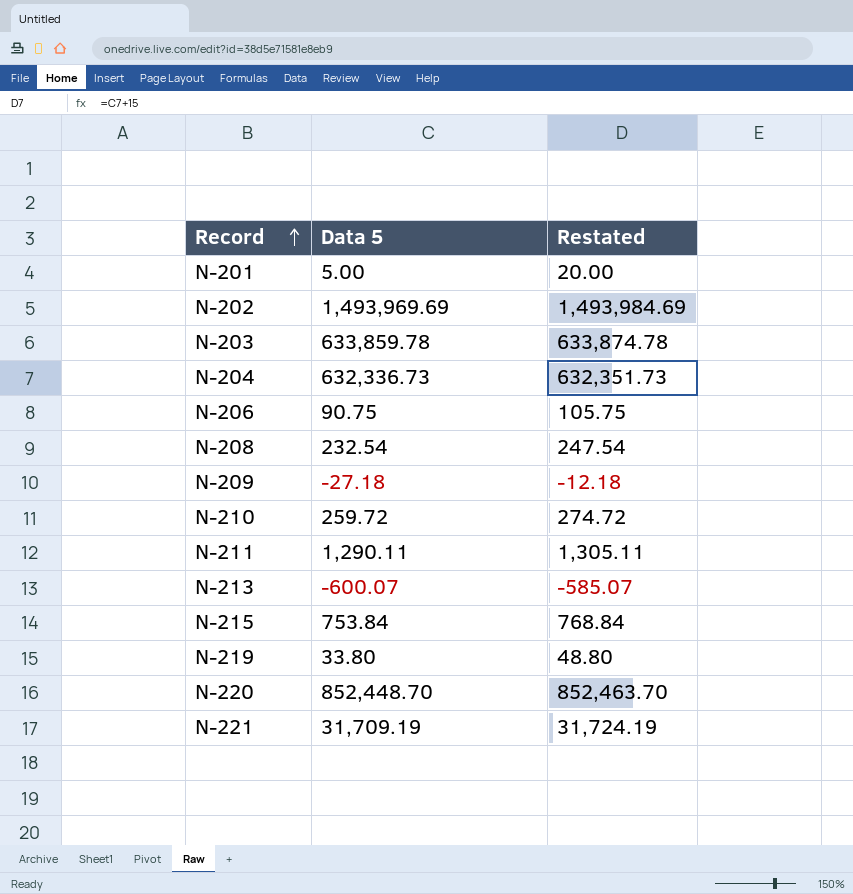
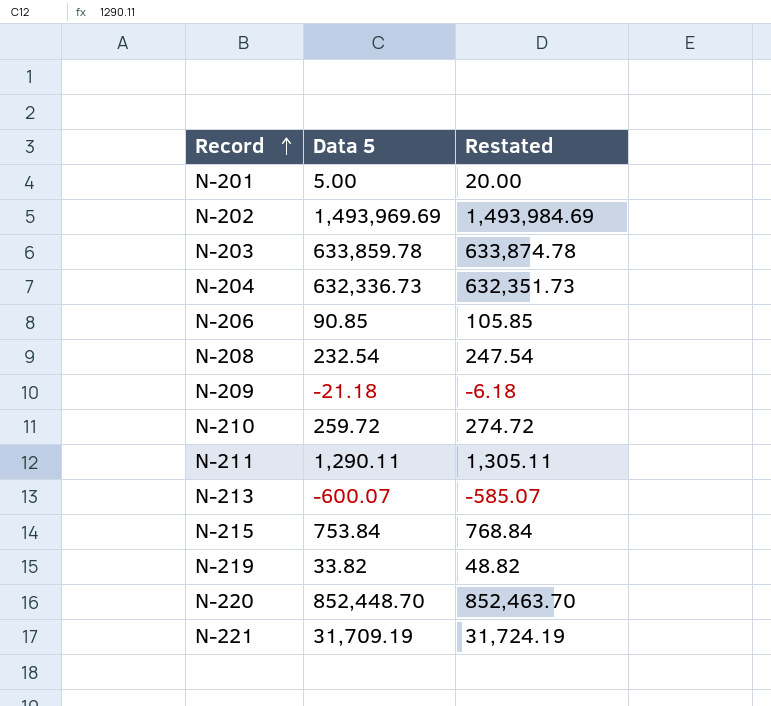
N-206 | Data 5: 90.75 -> 90.85
N-206 | Restated: 105.75 -> 105.85
N-209 | Data 5: -27.18 -> -21.18
N-209 | Restated: -12.18 -> -6.18
N-219 | Data 5: 33.80 -> 33.82
N-219 | Restated: 48.80 -> 48.82

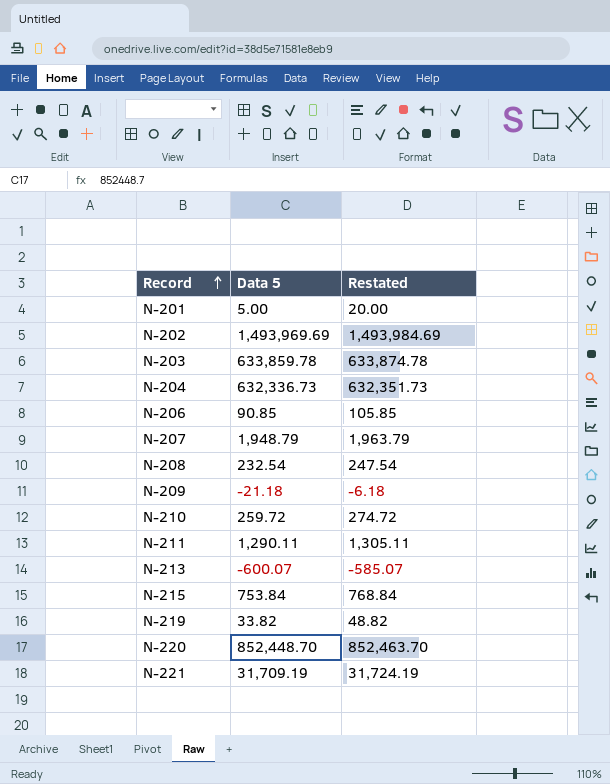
row N-207: none -> 1,948.79 | 1,963.79

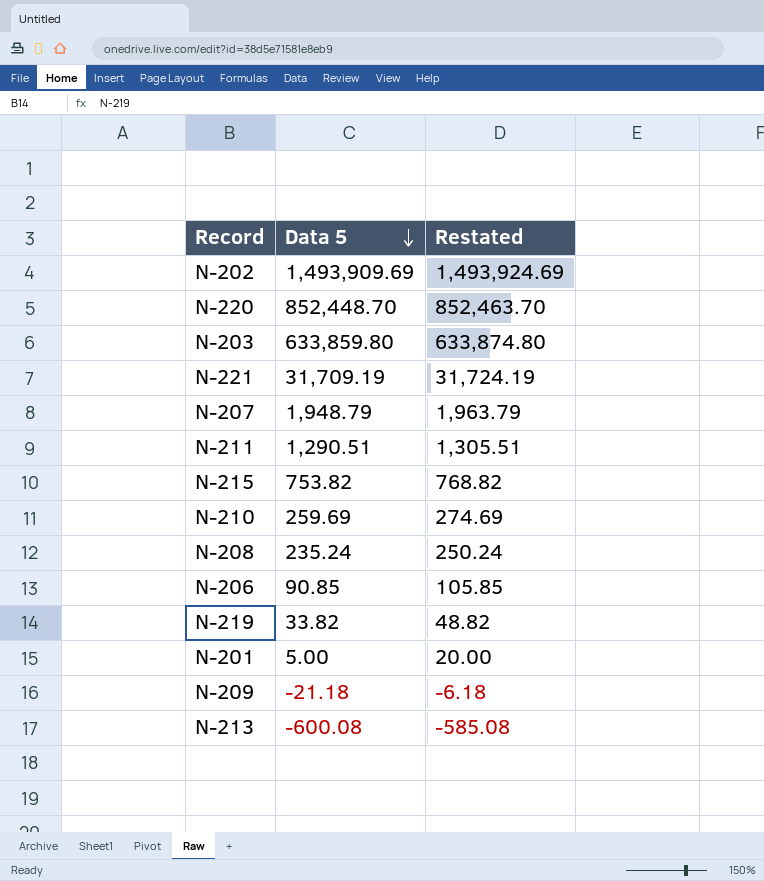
row order: Record ascending -> Data 5 descending
row N-204: 632,336.73 | 632,351.73 -> none
N-202 | Data 5: 1,493,969.69 -> 1,493,909.69
N-202 | Restated: 1,493,984.69 -> 1,493,924.69
N-203 | Data 5: 633,859.78 -> 633,859.80
N-203 | Restated: 633,874.78 -> 633,874.80
N-211 | Data 5: 1,290.11 -> 1,290.51
N-211 | Restated: 1,305.11 -> 1,305.51
N-215 | Data 5: 753.84 -> 753.82
N-215 | Restated: 768.84 -> 768.82
N-210 | Data 5: 259.72 -> 259.69
N-210 | Restated: 274.72 -> 274.69
N-208 | Data 5: 232.54 -> 235.24
N-208 | Restated: 247.54 -> 250.24
N-213 | Data 5: -600.07 -> -600.08
N-213 | Restated: -585.07 -> -585.08

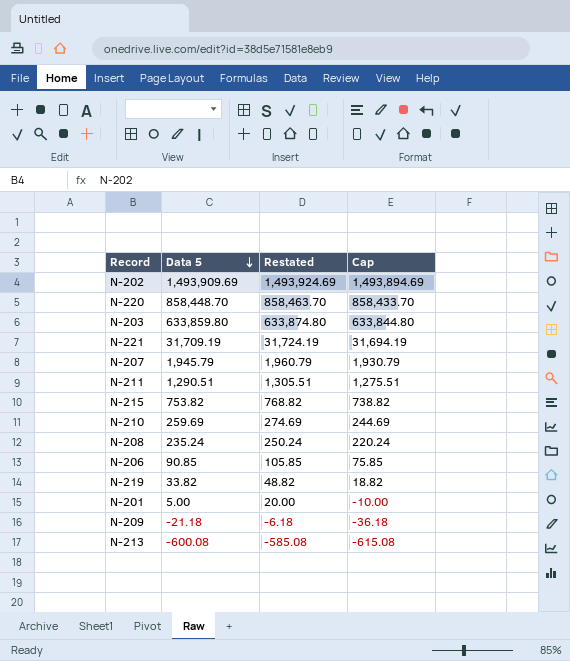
column Cap | formula: none -> [Data 5] - 15
N-220 | Data 5: 852,448.70 -> 858,448.70
N-220 | Restated: 852,463.70 -> 858,463.70
N-207 | Data 5: 1,948.79 -> 1,945.79
N-207 | Restated: 1,963.79 -> 1,960.79

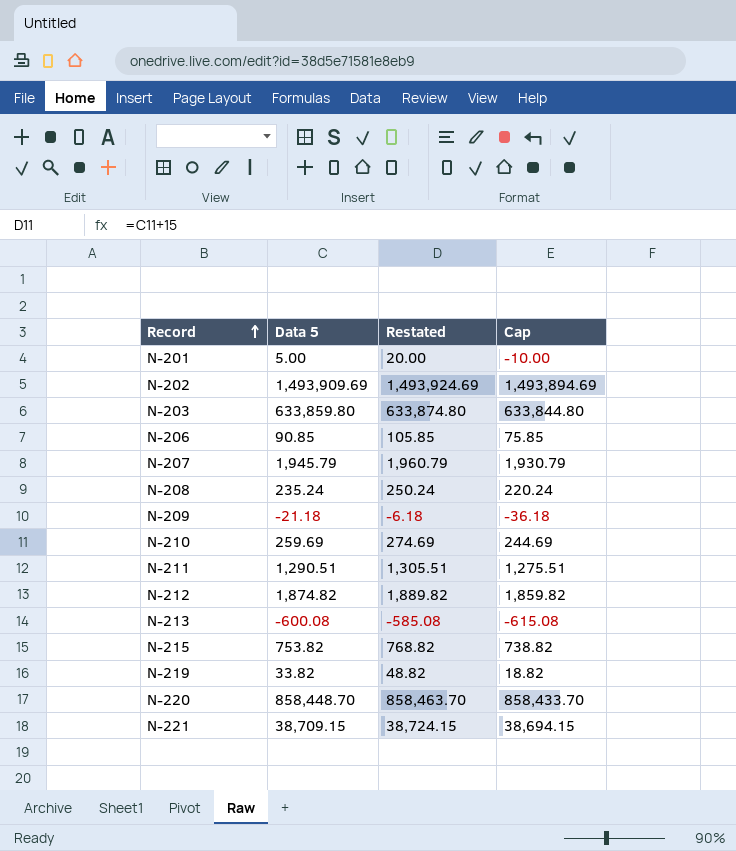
row order: Data 5 descending -> Record ascending
row N-212: none -> 1,874.82 | 1,889.82 | 1,859.82
N-221 | Data 5: 31,709.19 -> 38,709.15
N-221 | Restated: 31,724.19 -> 38,724.15
N-221 | Cap: 31,694.19 -> 38,694.15

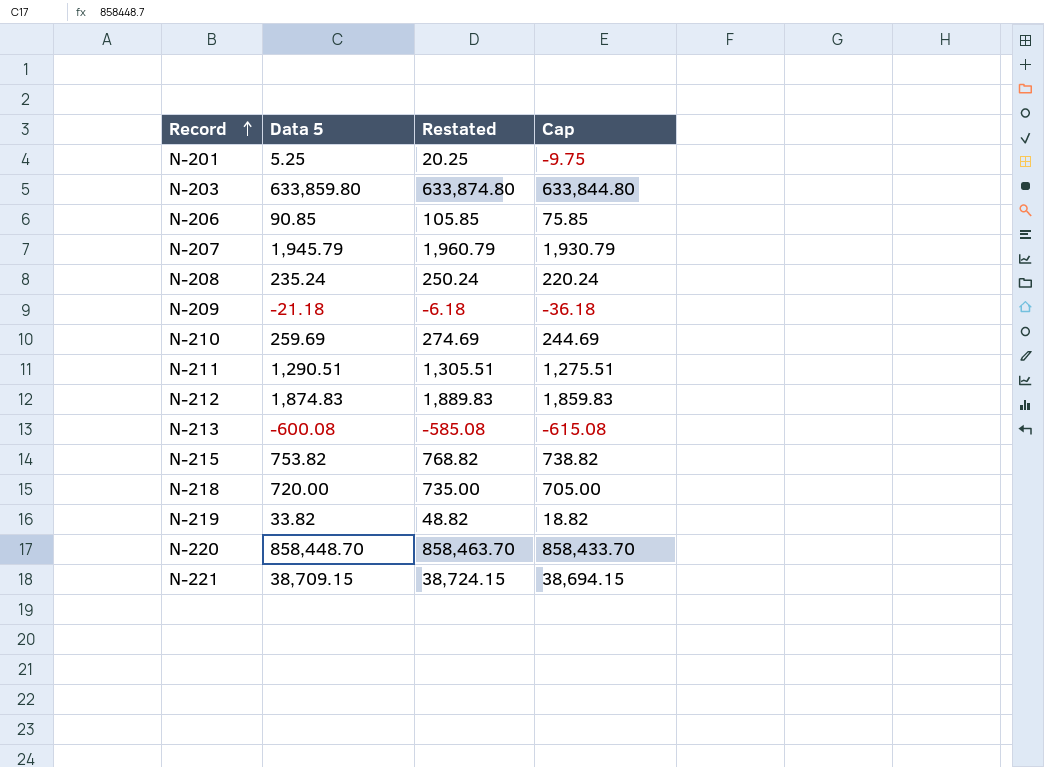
row N-202: 1,493,909.69 | 1,493,924.69 | 1,493,894.69 -> none
N-201 | Data 5: 5.00 -> 5.25
N-201 | Restated: 20.00 -> 20.25
N-201 | Cap: -10.00 -> -9.75
N-212 | Data 5: 1,874.82 -> 1,874.83
N-212 | Restated: 1,889.82 -> 1,889.83
N-212 | Cap: 1,859.82 -> 1,859.83
row N-218: none -> 720.00 | 735.00 | 705.00

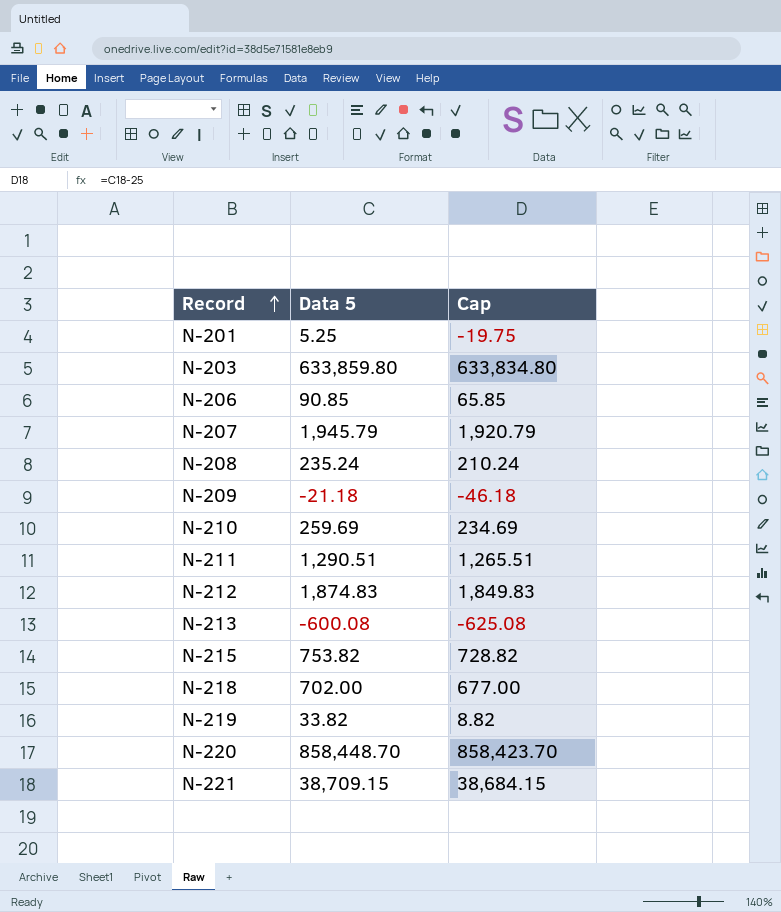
column Restated | formula: [Data 5] + 15 -> none
column Cap | formula: [Data 5] - 15 -> [Data 5] - 25
N-218 | Data 5: 720.00 -> 702.00

